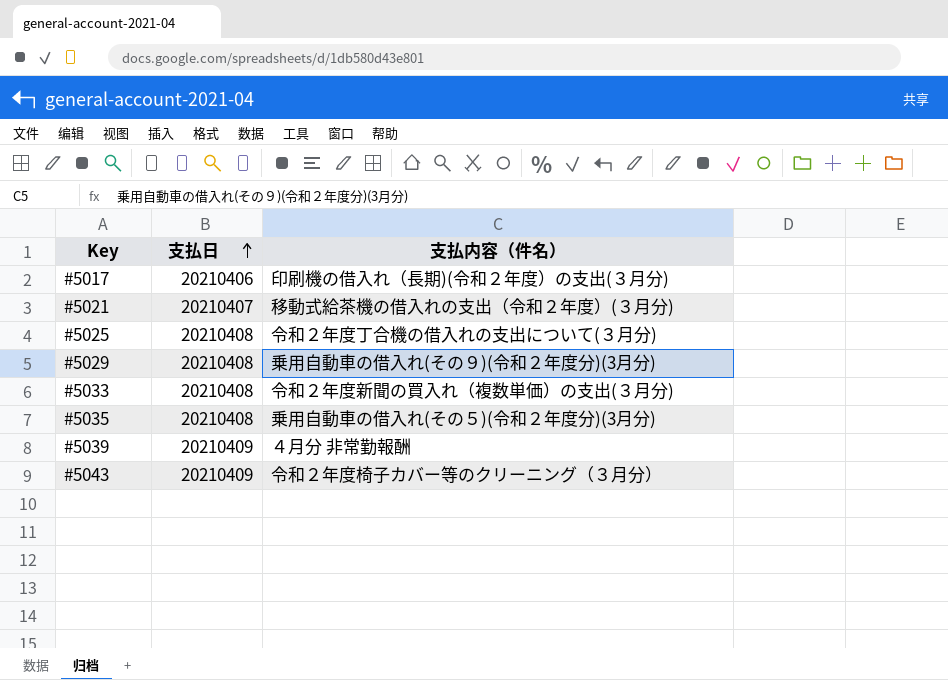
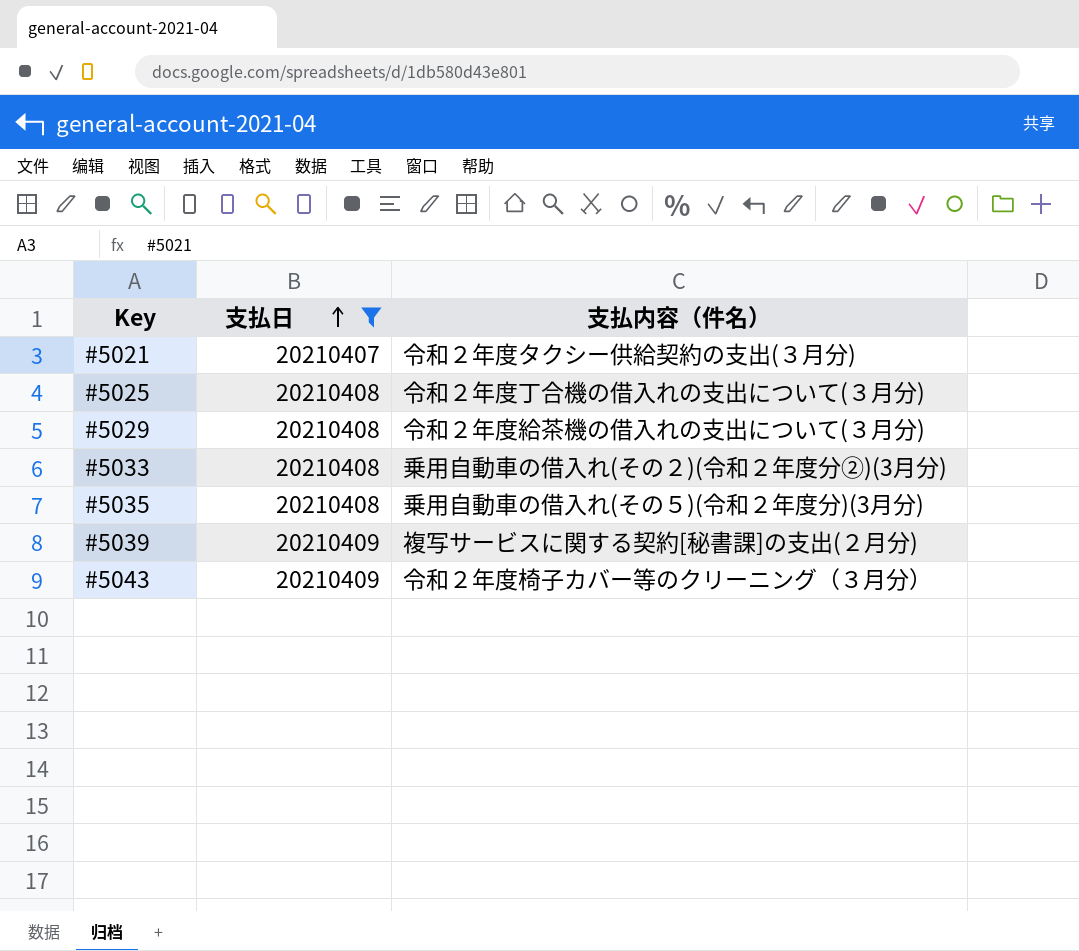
filter: none -> 支払日 != 20210406
#5021 | 支払内容（件名）: 移動式給茶機の借入れの支出（令和２年度）(３月分) -> 令和２年度タクシー供給契約の支出(３月分)
#5029 | 支払内容（件名）: 乗用自動車の借入れ(その９)(令和２年度分)(3月分) -> 令和２年度給茶機の借入れの支出について(３月分)
#5033 | 支払内容（件名）: 令和２年度新聞の買入れ（複数単価）の支出(３月分) -> 乗用自動車の借入れ(その２)(令和２年度分②)(3月分)
#5039 | 支払内容（件名）: ４月分 非常勤報酬 -> 複写サービスに関する契約[秘書課]の支出(２月分)

